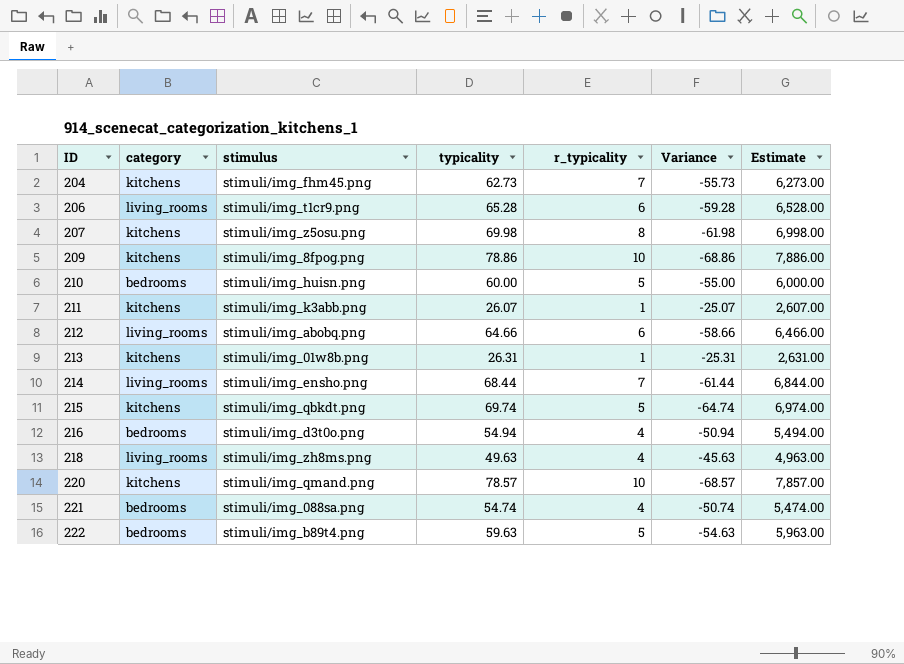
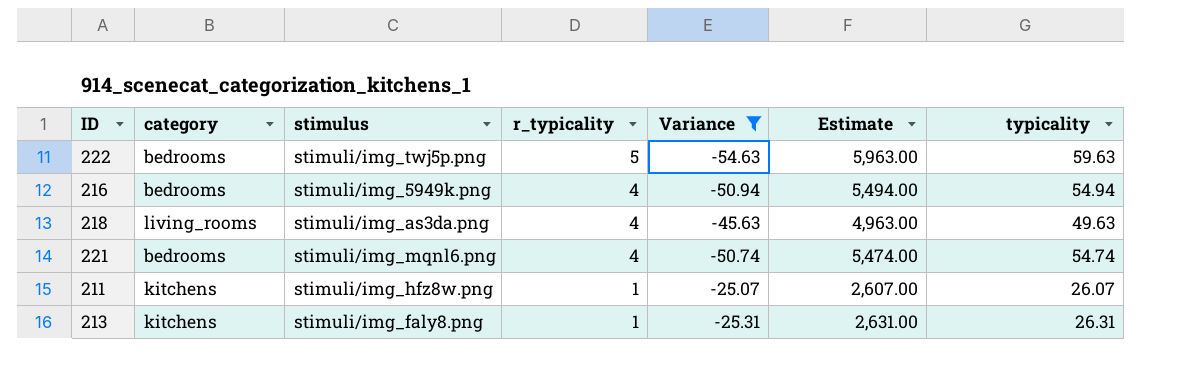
filter: none -> Variance >= -54.63
row order: ID ascending -> r_typicality descending
column typicality | position: 4 -> 7
222 | stimulus: stimuli/img_b89t4.png -> stimuli/img_twj5p.png
216 | stimulus: stimuli/img_d3t0o.png -> stimuli/img_5949k.png
218 | stimulus: stimuli/img_zh8ms.png -> stimuli/img_as3da.png
221 | stimulus: stimuli/img_088sa.png -> stimuli/img_mqnl6.png
211 | stimulus: stimuli/img_k3abb.png -> stimuli/img_hfz8w.png
213 | stimulus: stimuli/img_01w8b.png -> stimuli/img_faly8.png

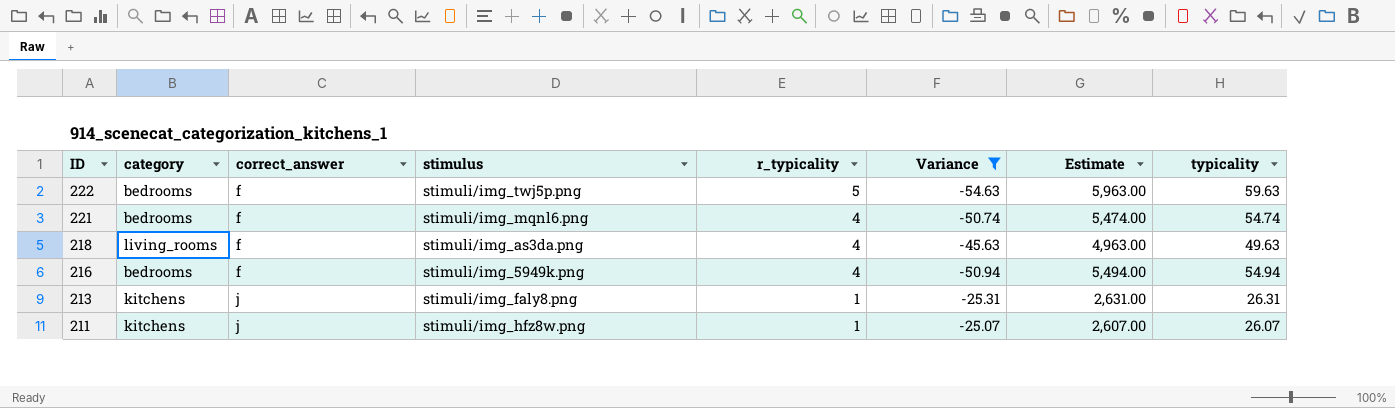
row order: r_typicality descending -> ID descending
column correct_answer | position: none -> 3

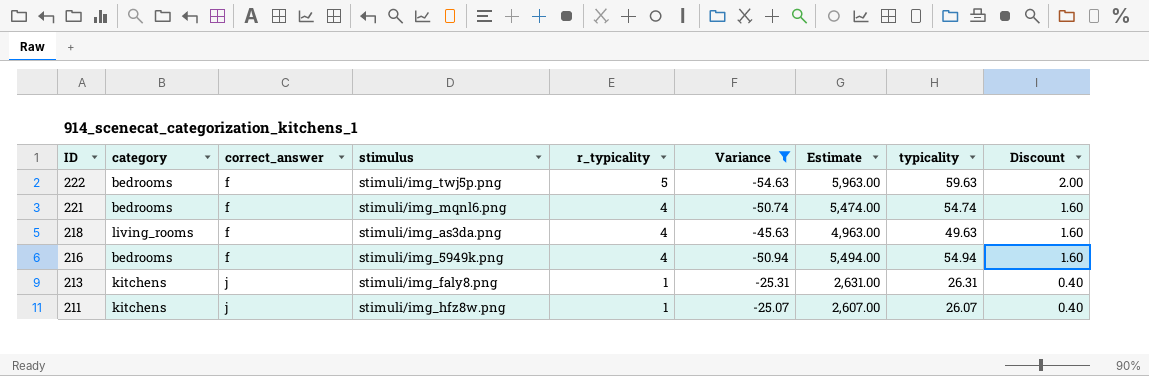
column Discount | formula: none -> [r_typicality] * 0.4

